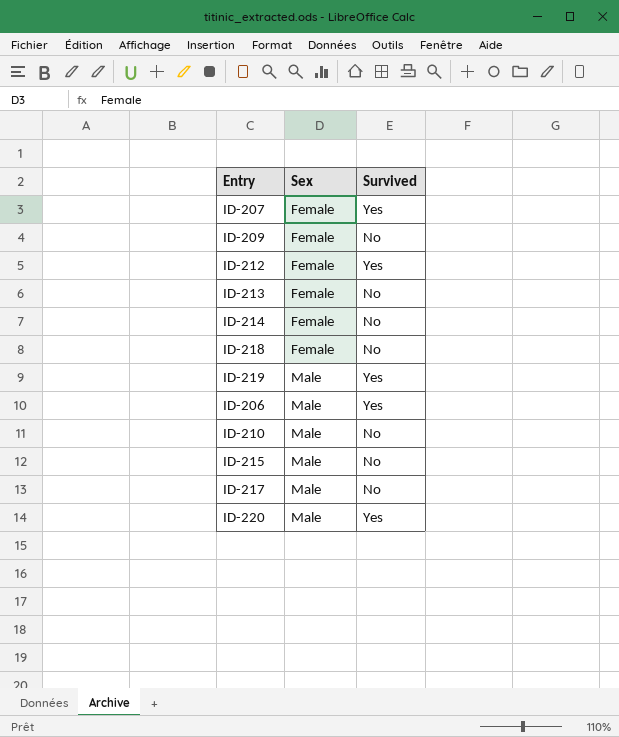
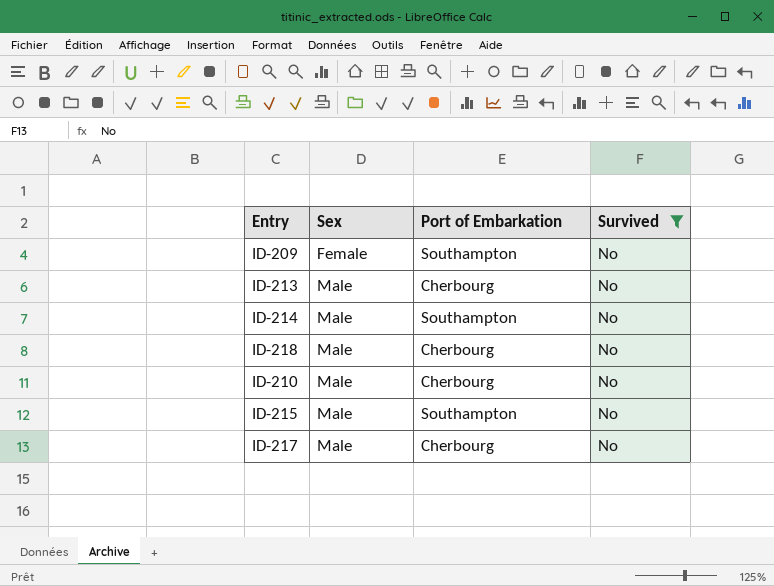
filter: none -> Survived = No
column Port of Embarkation | position: none -> 3
ID-213 | Sex: Female -> Male
ID-214 | Sex: Female -> Male
ID-218 | Sex: Female -> Male

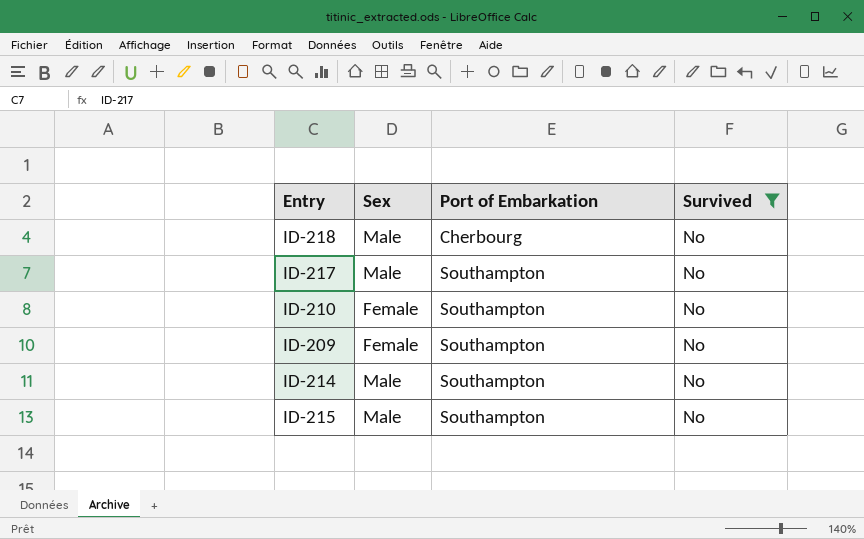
row order: Sex ascending -> Port of Embarkation ascending
row ID-213: Male | Cherbourg | No -> none
ID-217 | Port of Embarkation: Cherbourg -> Southampton
ID-210 | Sex: Male -> Female
ID-210 | Port of Embarkation: Cherbourg -> Southampton

